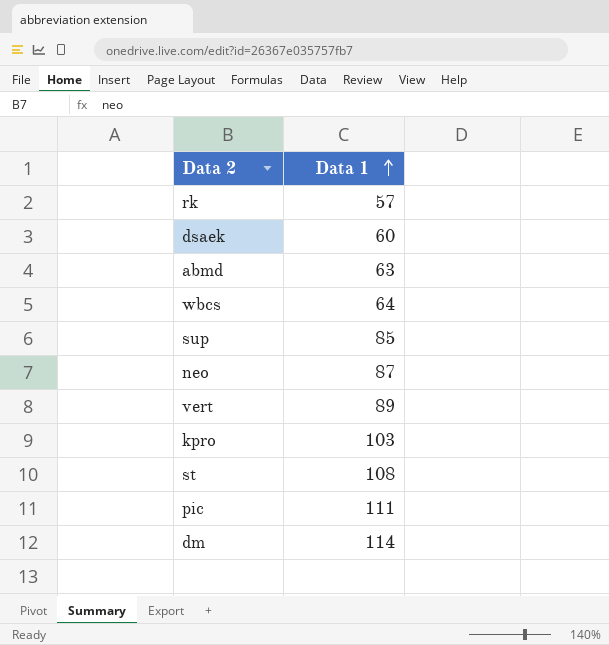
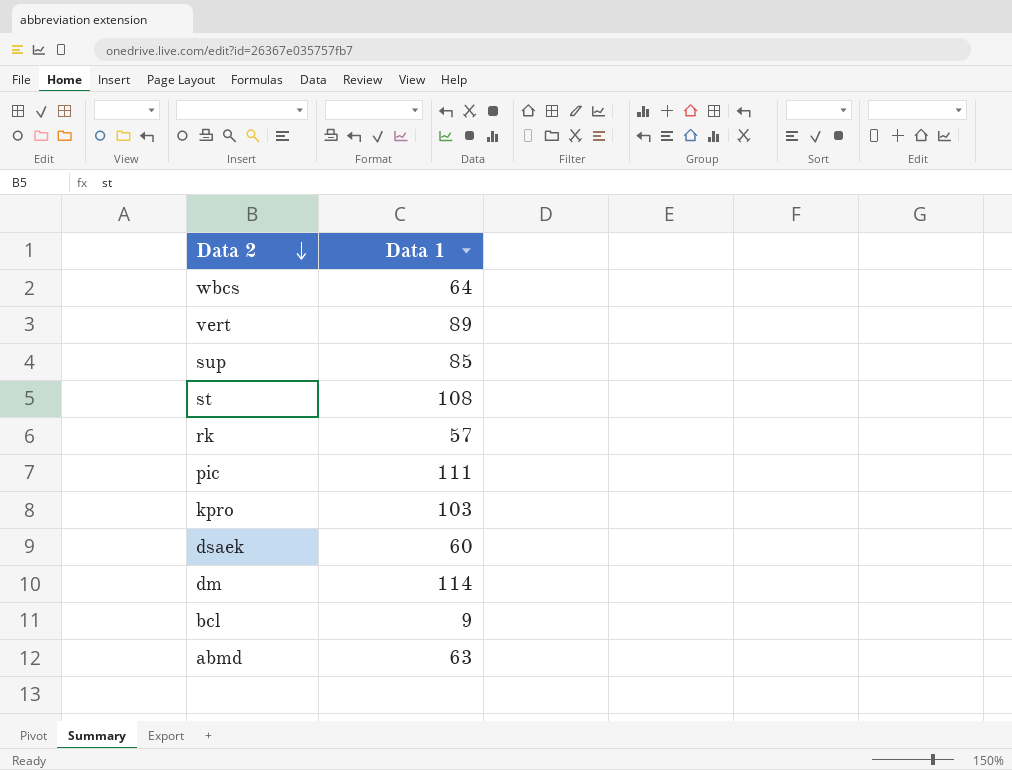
row order: Data 1 ascending -> Data 2 descending
row neo: 87 -> none
row bcl: none -> 9

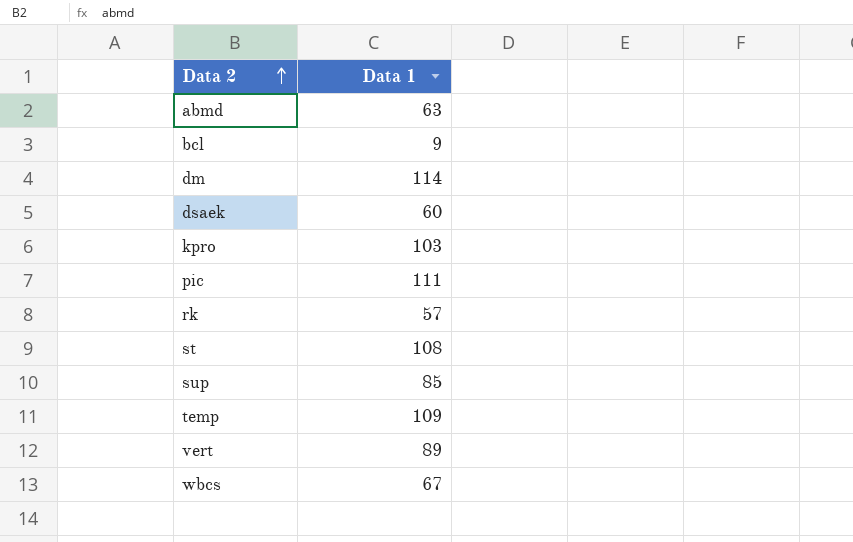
row order: Data 2 descending -> Data 2 ascending
row temp: none -> 109
wbcs | Data 1: 64 -> 67

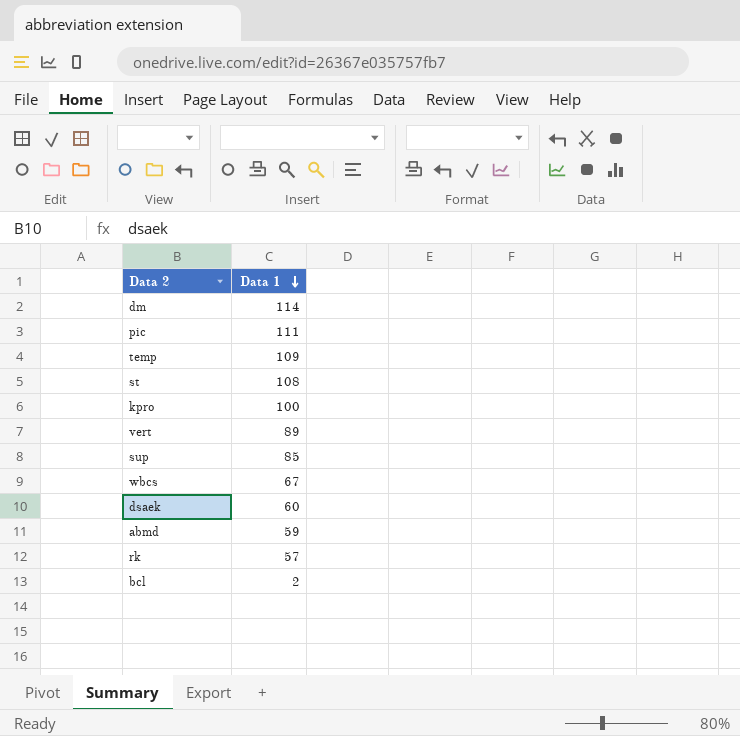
row order: Data 2 ascending -> Data 1 descending
kpro | Data 1: 103 -> 100
abmd | Data 1: 63 -> 59
bcl | Data 1: 9 -> 2

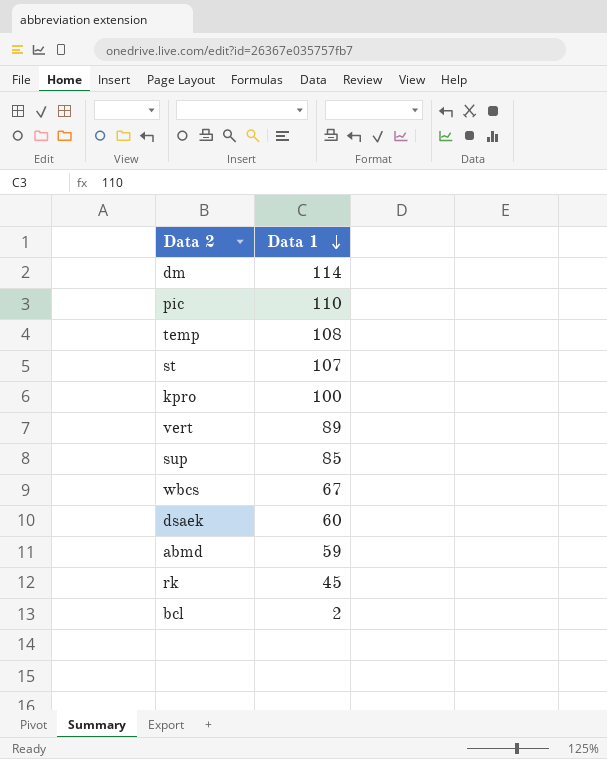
pic | Data 1: 111 -> 110
temp | Data 1: 109 -> 108
st | Data 1: 108 -> 107
rk | Data 1: 57 -> 45

